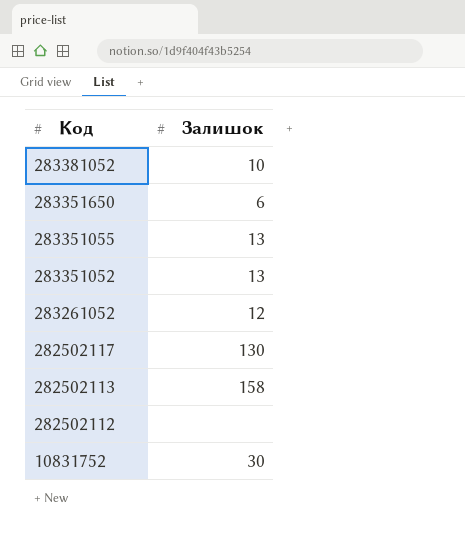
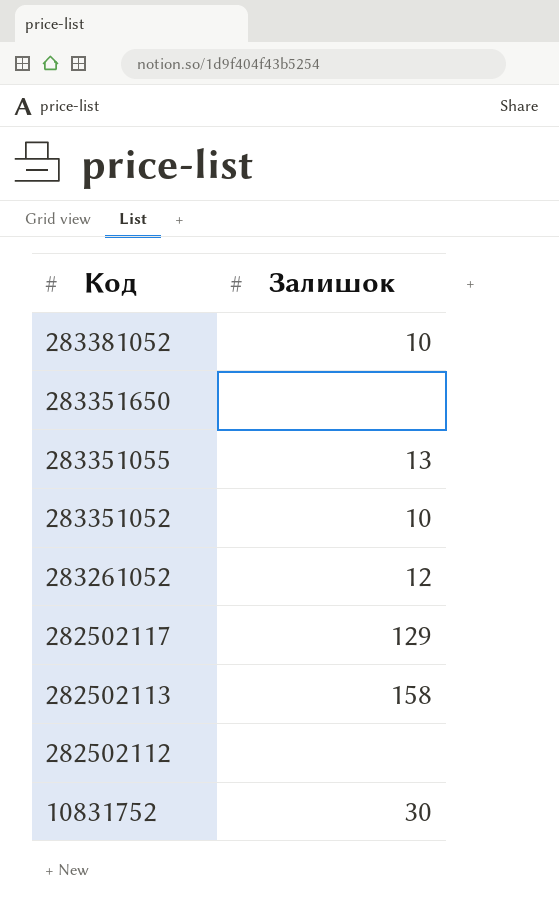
283351650 | Залишок: 6 -> none
283351052 | Залишок: 13 -> 10
282502117 | Залишок: 130 -> 129

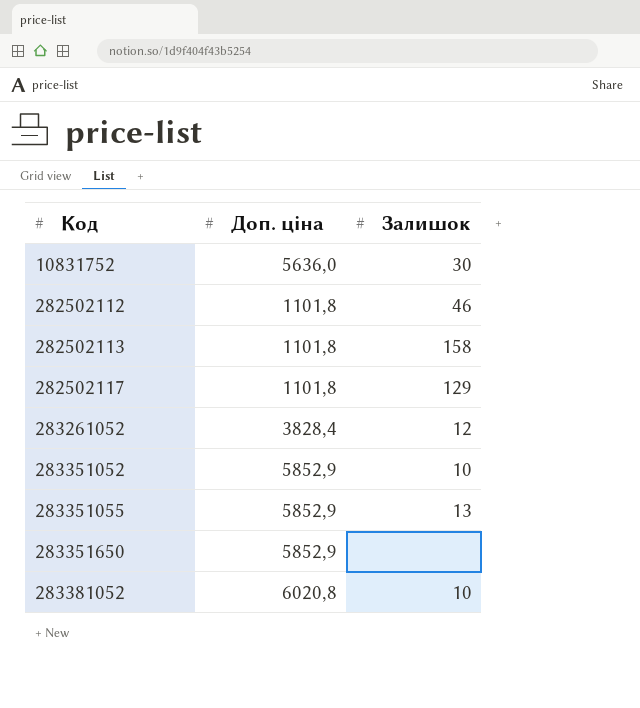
row order: Код descending -> Код ascending
column Доп. ціна | position: none -> 2
282502112 | Залишок: none -> 46

